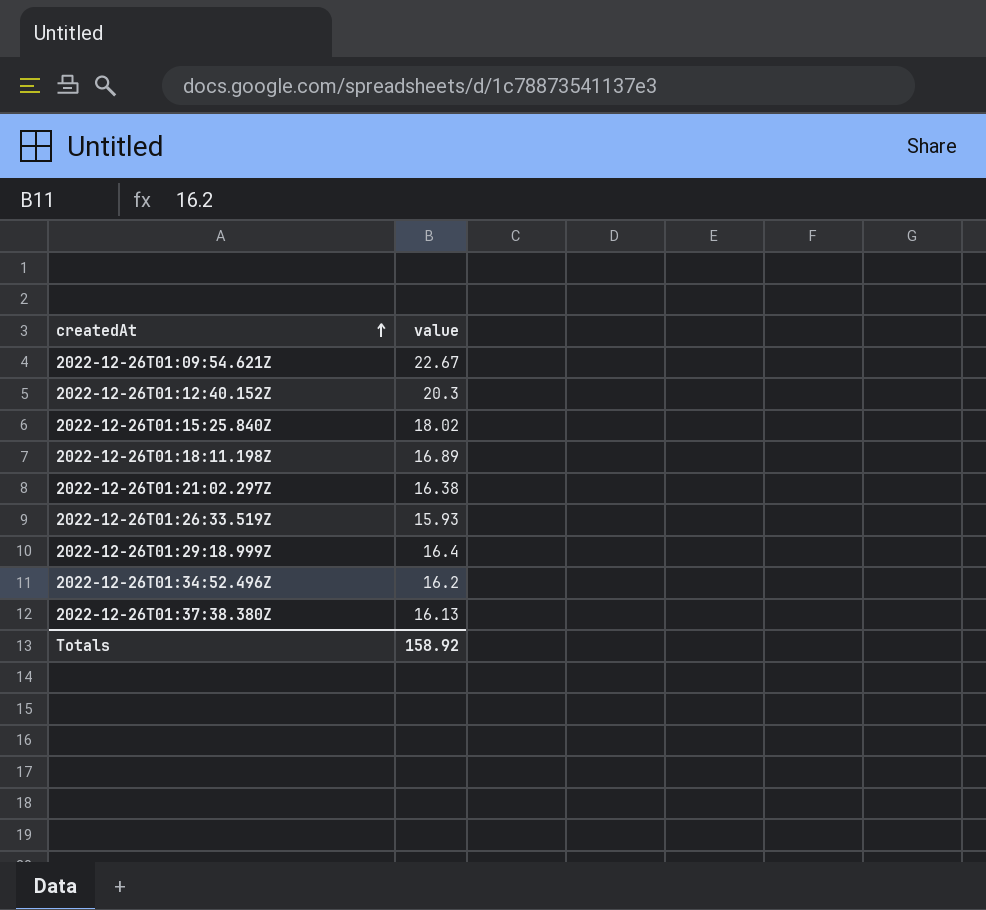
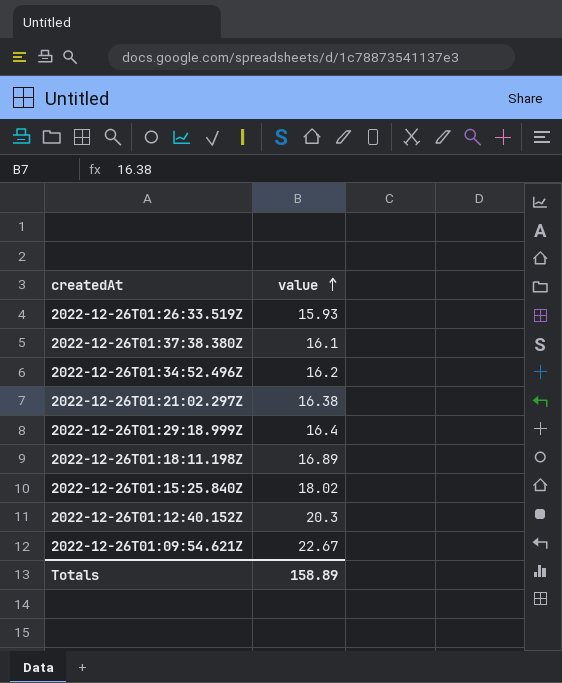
row order: createdAt ascending -> value ascending
2022-12-26T01:37:38.380Z | value: 16.13 -> 16.1
Totals | value: 158.92 -> 158.89

